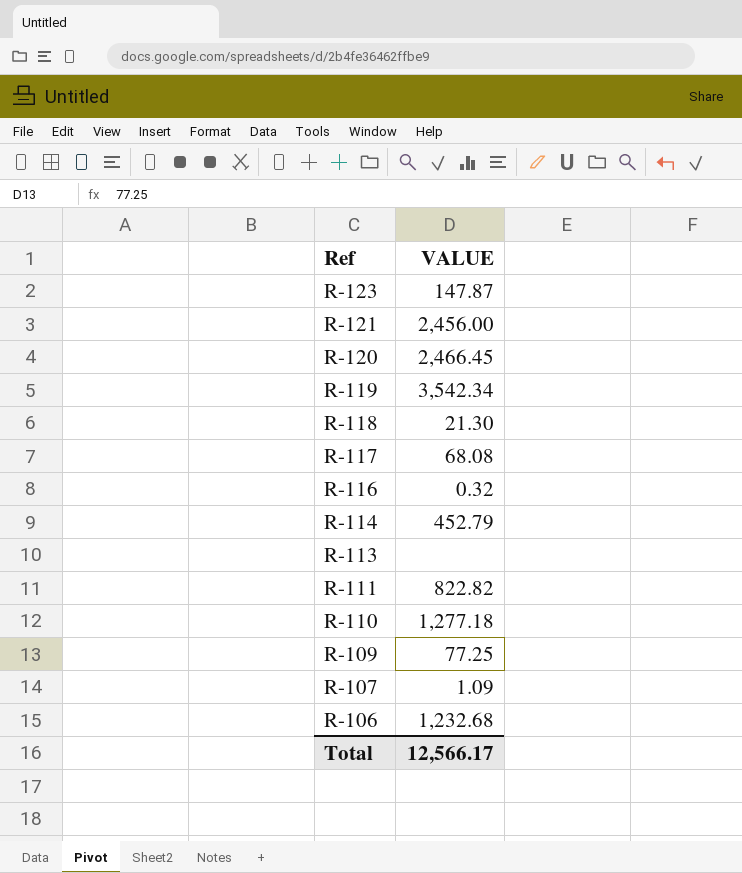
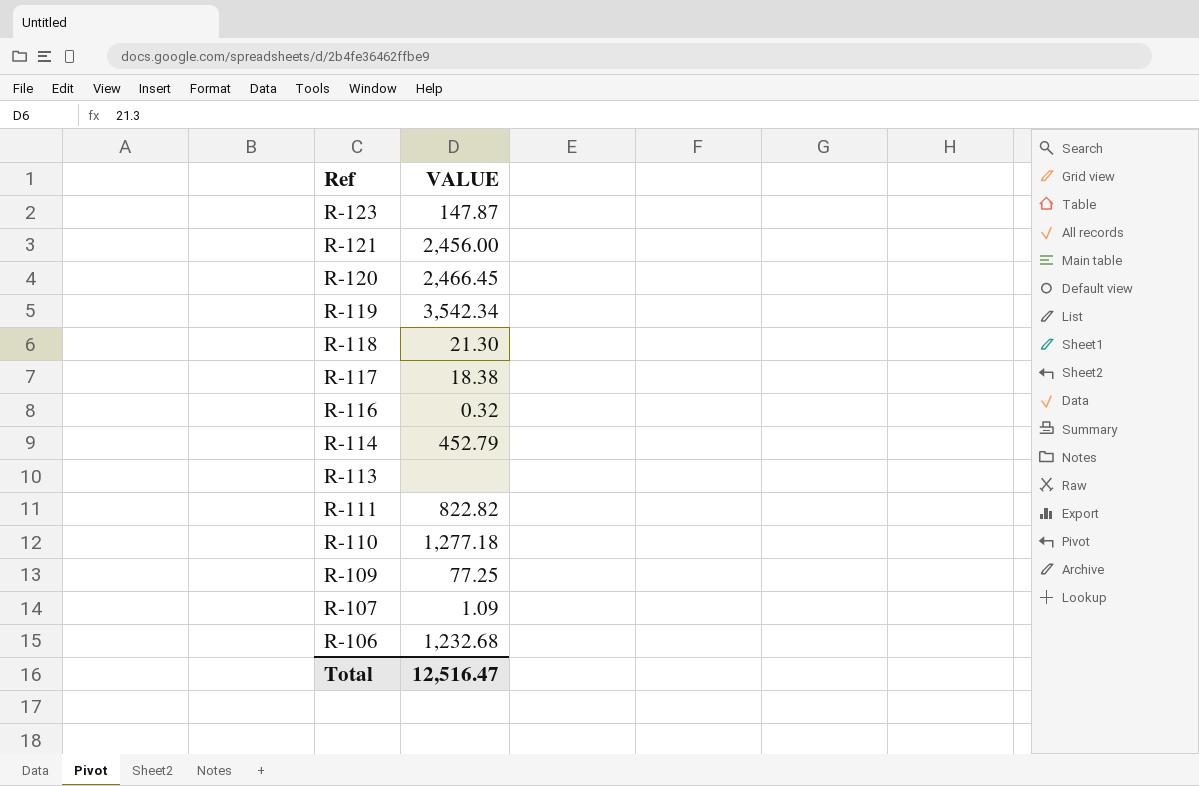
R-117 | VALUE: 68.08 -> 18.38
Total | VALUE: 12,566.17 -> 12,516.47

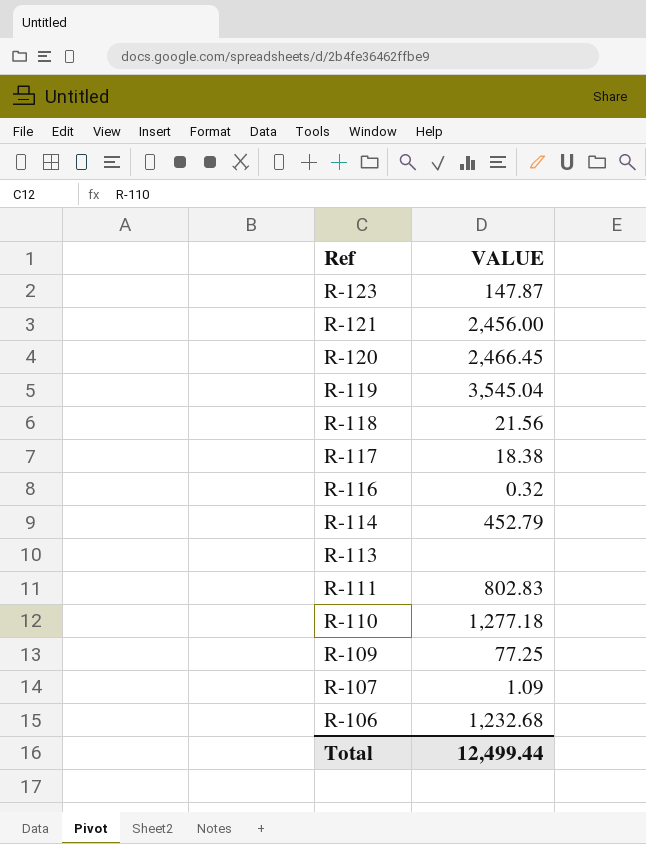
R-119 | VALUE: 3,542.34 -> 3,545.04
R-118 | VALUE: 21.30 -> 21.56
R-111 | VALUE: 822.82 -> 802.83
Total | VALUE: 12,516.47 -> 12,499.44

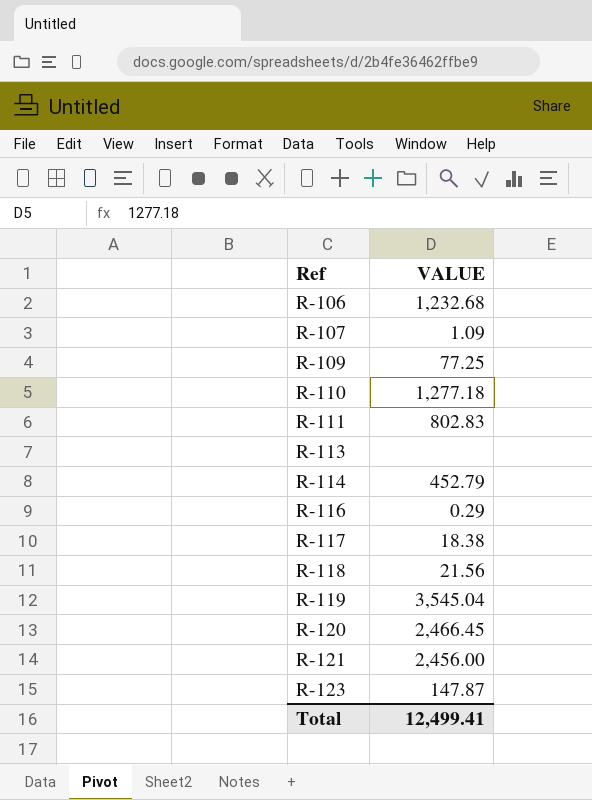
row order: Ref descending -> Ref ascending
R-116 | VALUE: 0.32 -> 0.29
Total | VALUE: 12,499.44 -> 12,499.41

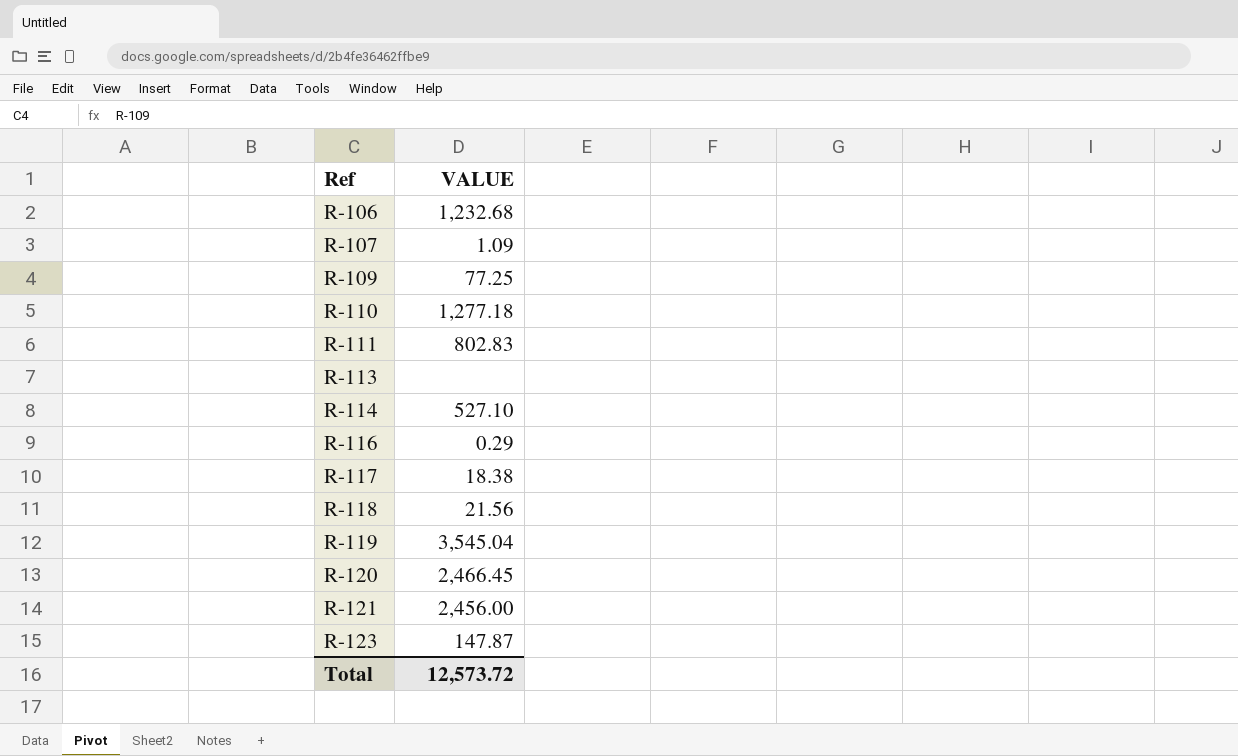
R-114 | VALUE: 452.79 -> 527.10
Total | VALUE: 12,499.41 -> 12,573.72

